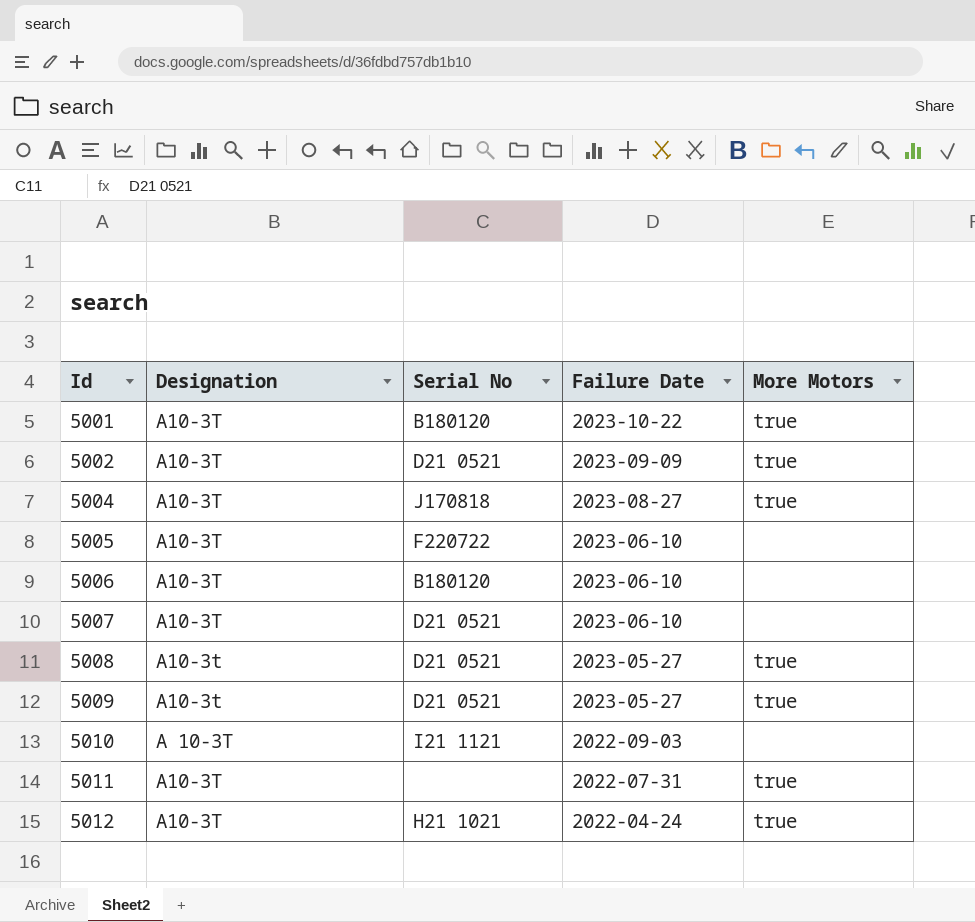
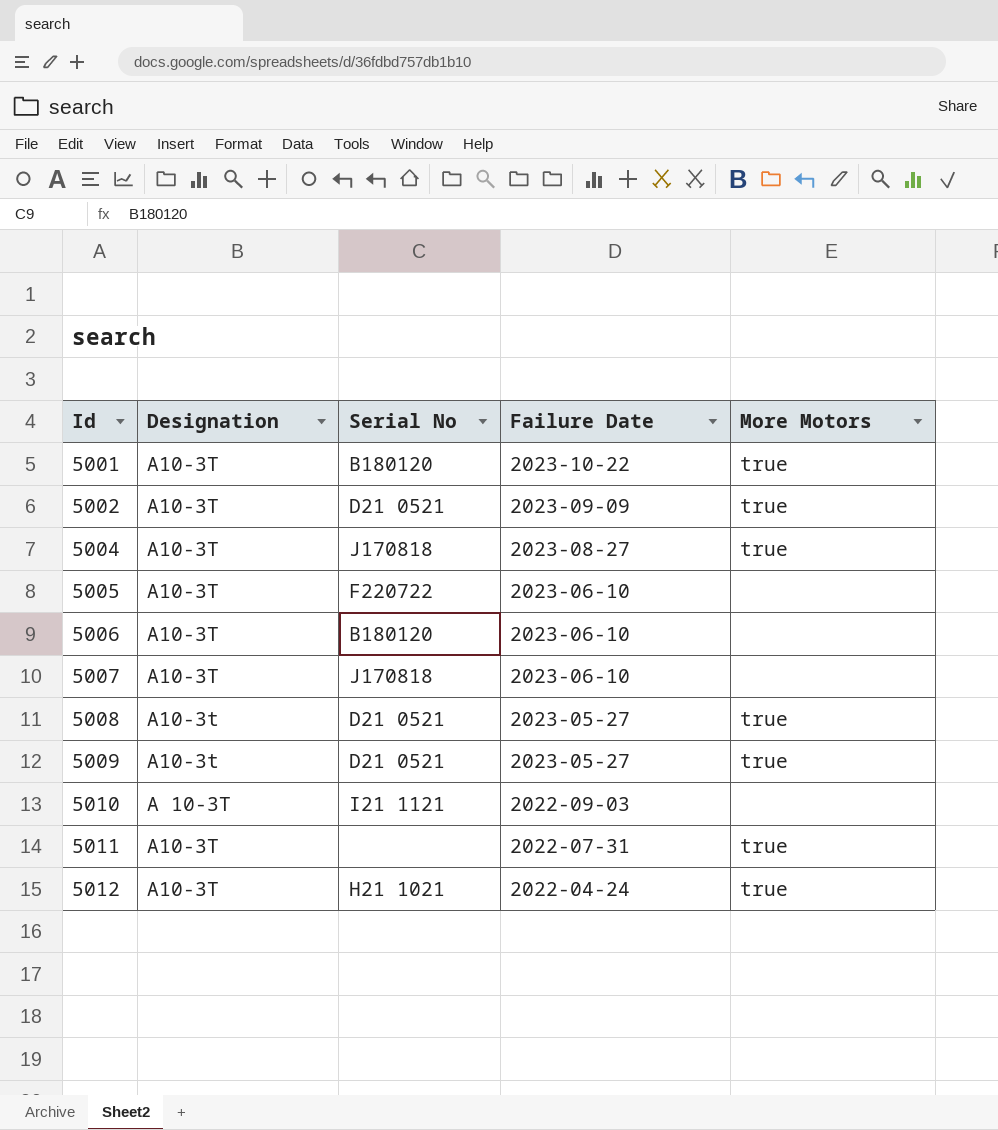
5007 | Serial No: D21 0521 -> J170818

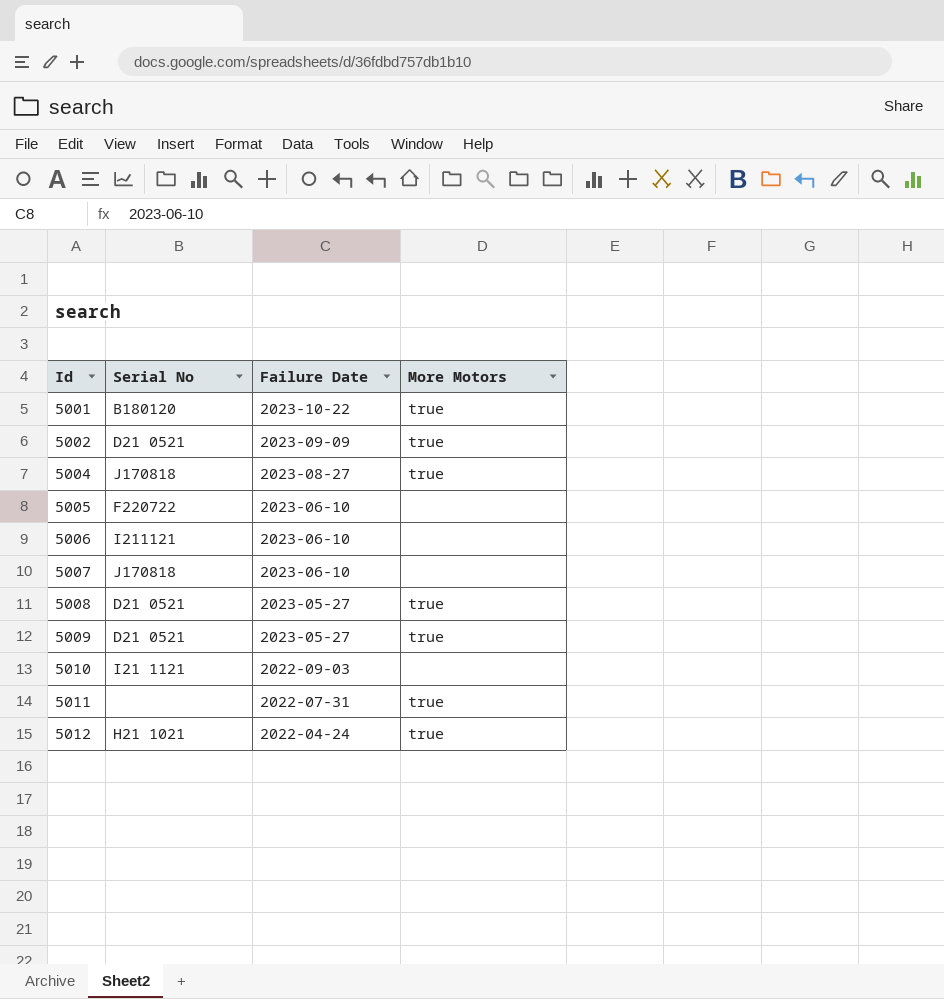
column Designation | position: 2 -> none
5006 | Serial No: B180120 -> I211121

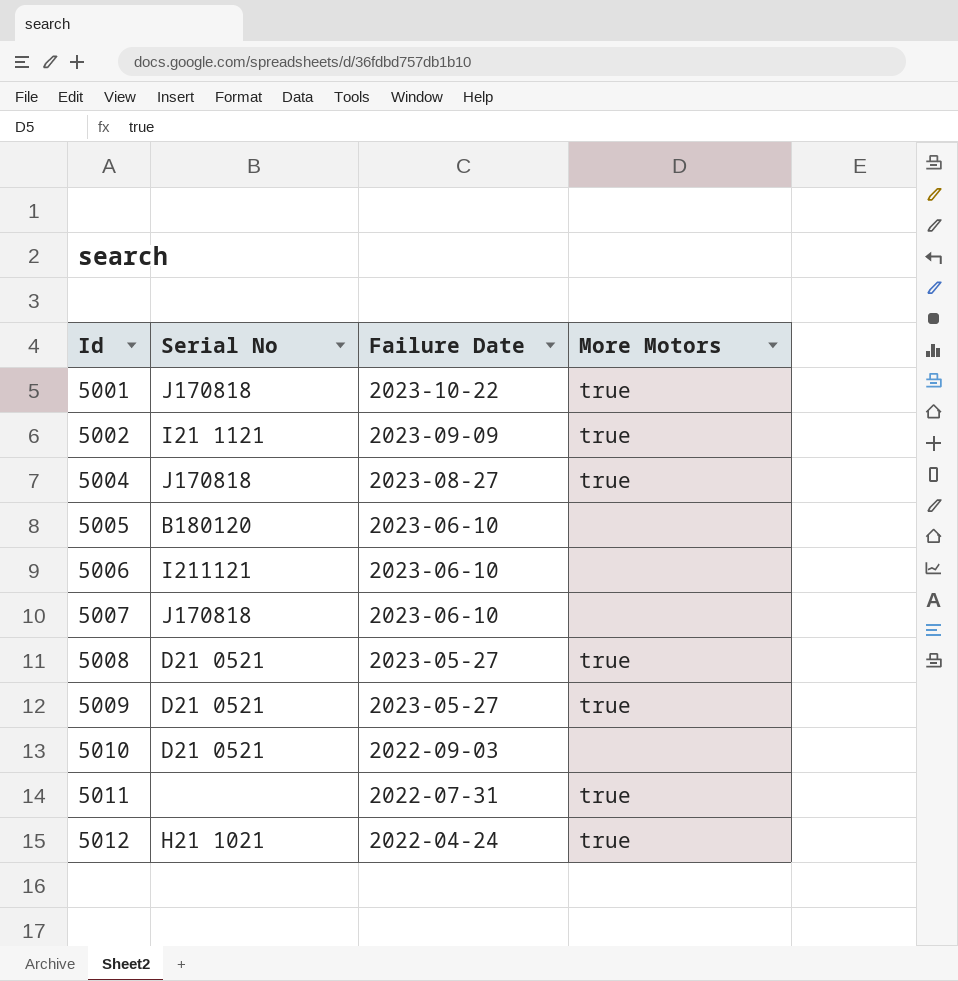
5001 | Serial No: B180120 -> J170818
5002 | Serial No: D21 0521 -> I21 1121
5005 | Serial No: F220722 -> B180120
5010 | Serial No: I21 1121 -> D21 0521

